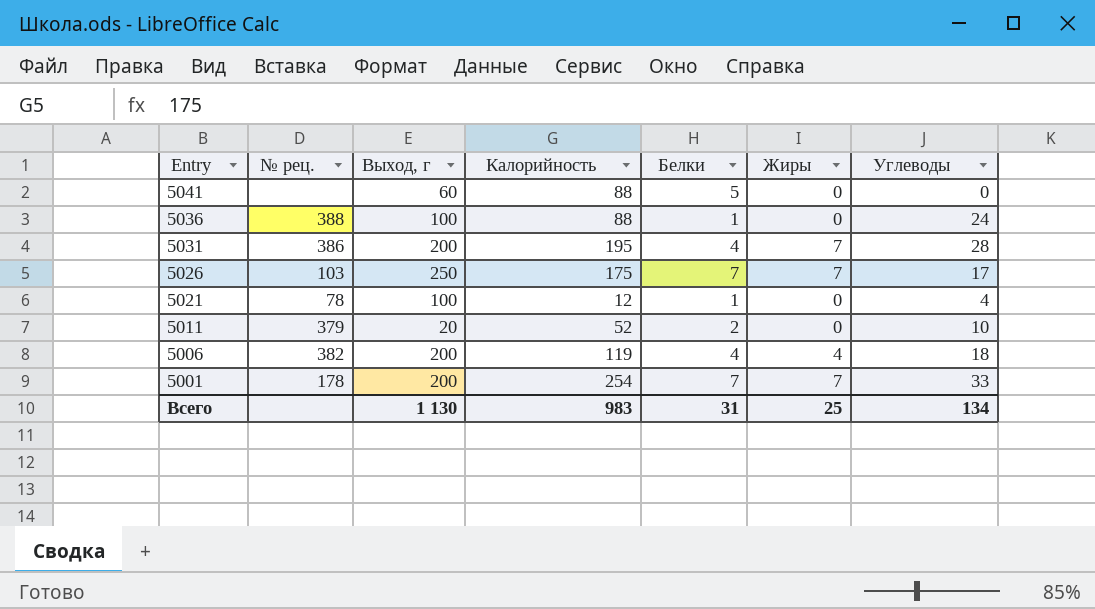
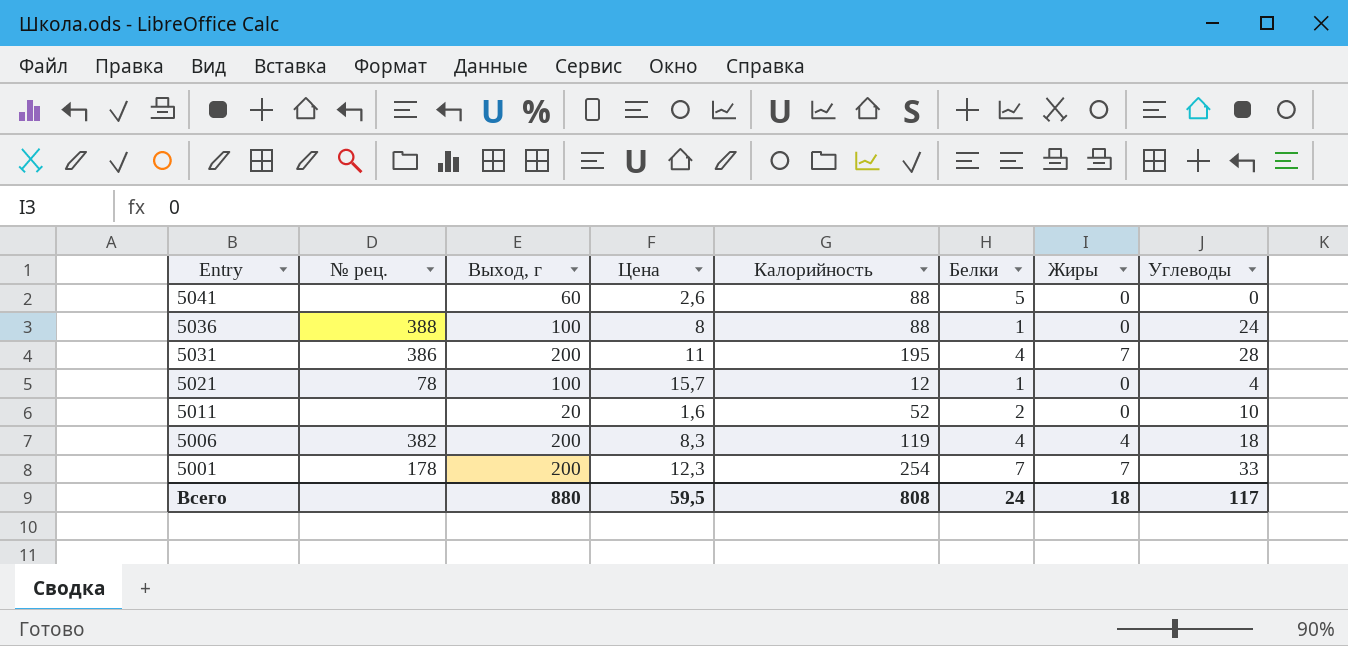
column Цена | position: none -> 4
row 5026: 103 | 250 | 175 | 7 | 7 | 17 -> none
5011 | № рец.: 379 -> none
Всего | Выход, г: 1 130 -> 880
Всего | Калорийность: 983 -> 808
Всего | Белки: 31 -> 24
Всего | Жиры: 25 -> 18
Всего | Углеводы: 134 -> 117

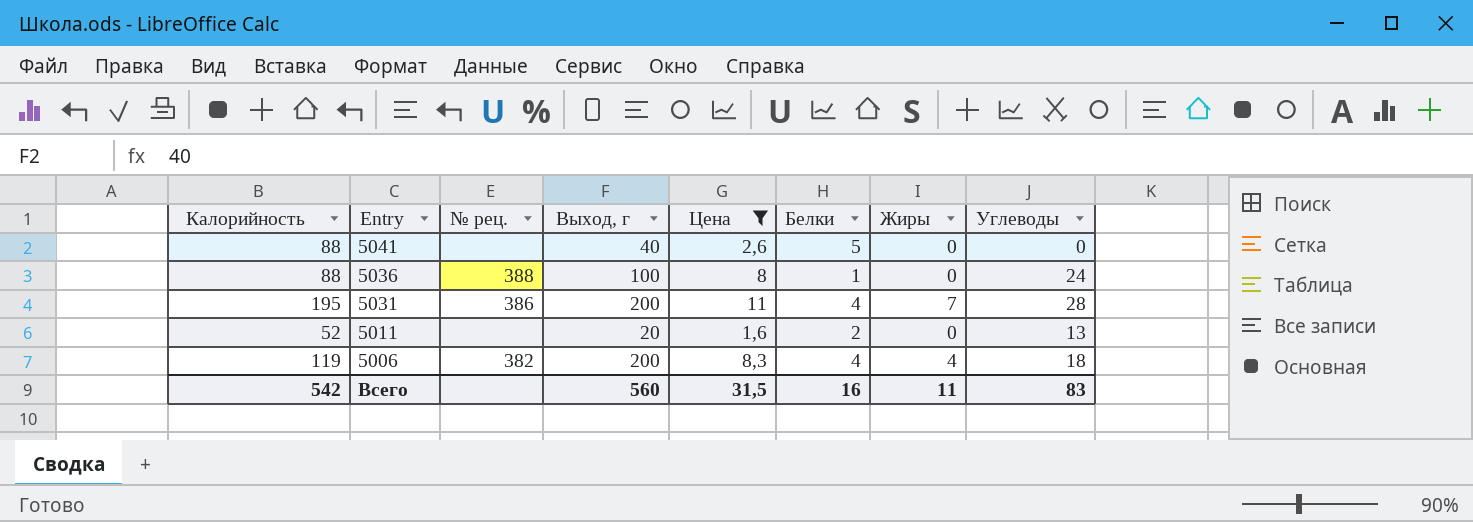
filter: none -> Цена <= 11
column Калорийность | position: 5 -> 1
5041 | Выход, г: 60 -> 40
5011 | Углеводы: 10 -> 13
Всего | Калорийность: 808 -> 542
Всего | Выход, г: 880 -> 560
Всего | Цена: 59,5 -> 31,5
Всего | Белки: 24 -> 16
Всего | Жиры: 18 -> 11
Всего | Углеводы: 117 -> 83

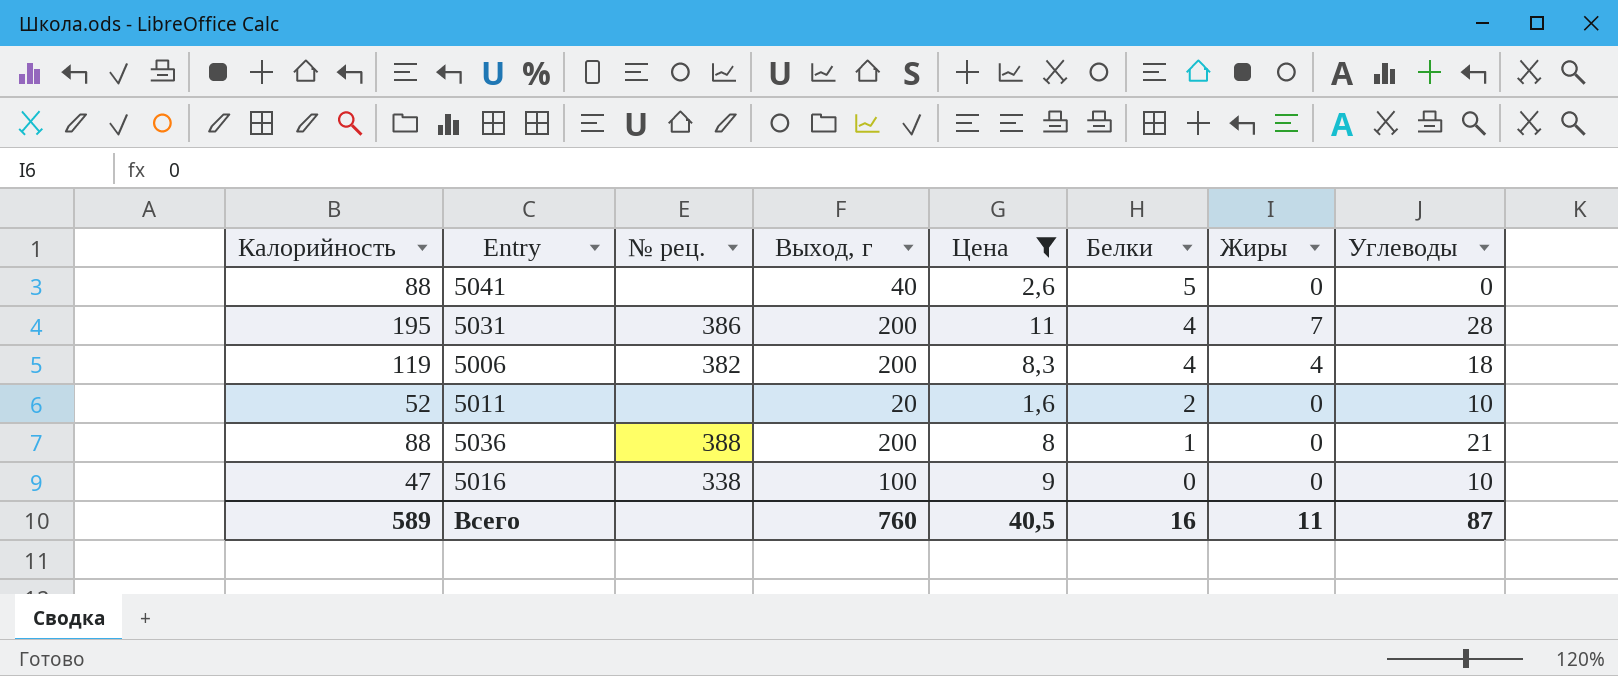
row order: Entry descending -> Белки descending
5011 | Углеводы: 13 -> 10
5036 | Выход, г: 100 -> 200
5036 | Углеводы: 24 -> 21
row 5016: none -> 47 | 338 | 100 | 9 | 0 | 0 | 10
Всего | Калорийность: 542 -> 589
Всего | Выход, г: 560 -> 760
Всего | Цена: 31,5 -> 40,5
Всего | Углеводы: 83 -> 87

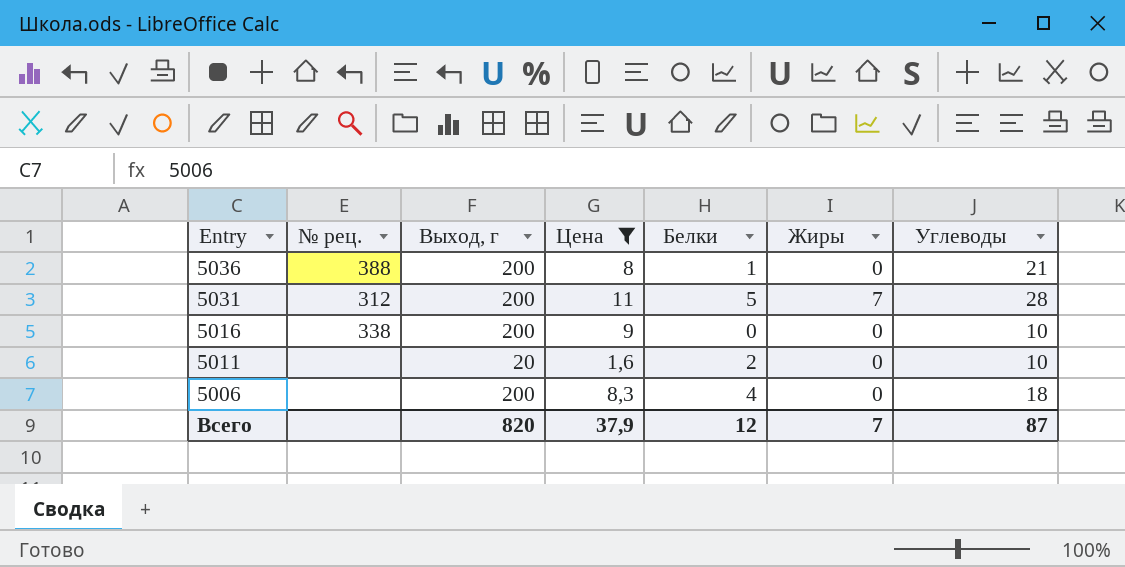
row order: Белки descending -> Entry descending
column Калорийность | position: 1 -> none
row 5041: 88 | none | 40 | 2,6 | 5 | 0 | 0 -> none
5031 | № рец.: 386 -> 312
5031 | Белки: 4 -> 5
5016 | Выход, г: 100 -> 200
5006 | № рец.: 382 -> none
5006 | Жиры: 4 -> 0
Всего | Выход, г: 760 -> 820
Всего | Цена: 40,5 -> 37,9
Всего | Белки: 16 -> 12
Всего | Жиры: 11 -> 7

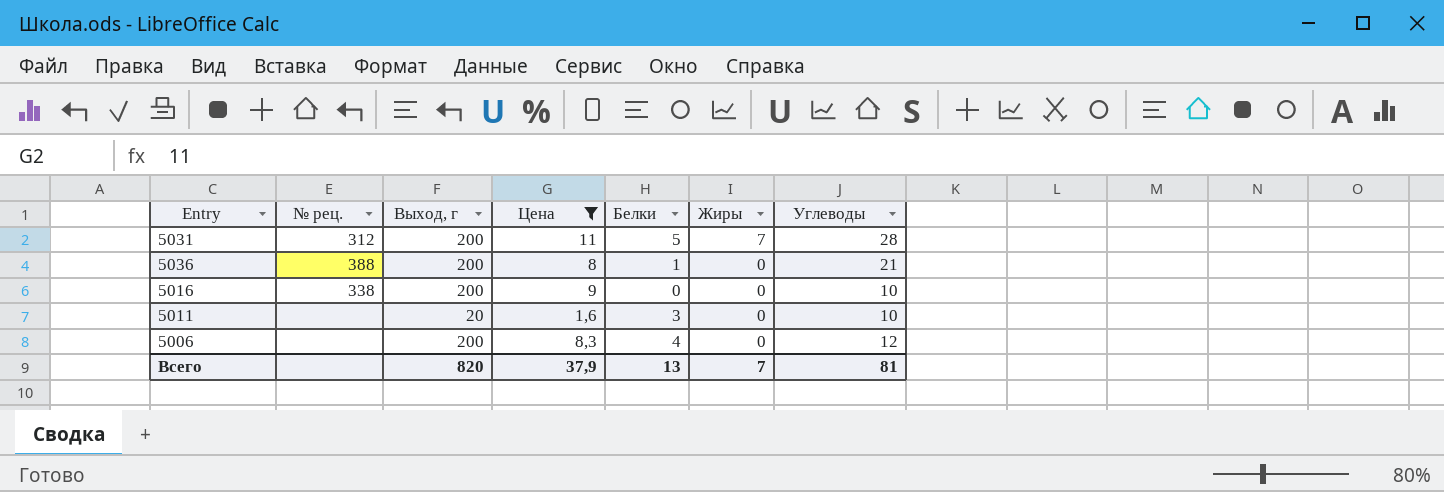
row order: Entry descending -> Жиры descending
5011 | Белки: 2 -> 3
5006 | Углеводы: 18 -> 12
Всего | Белки: 12 -> 13
Всего | Углеводы: 87 -> 81

